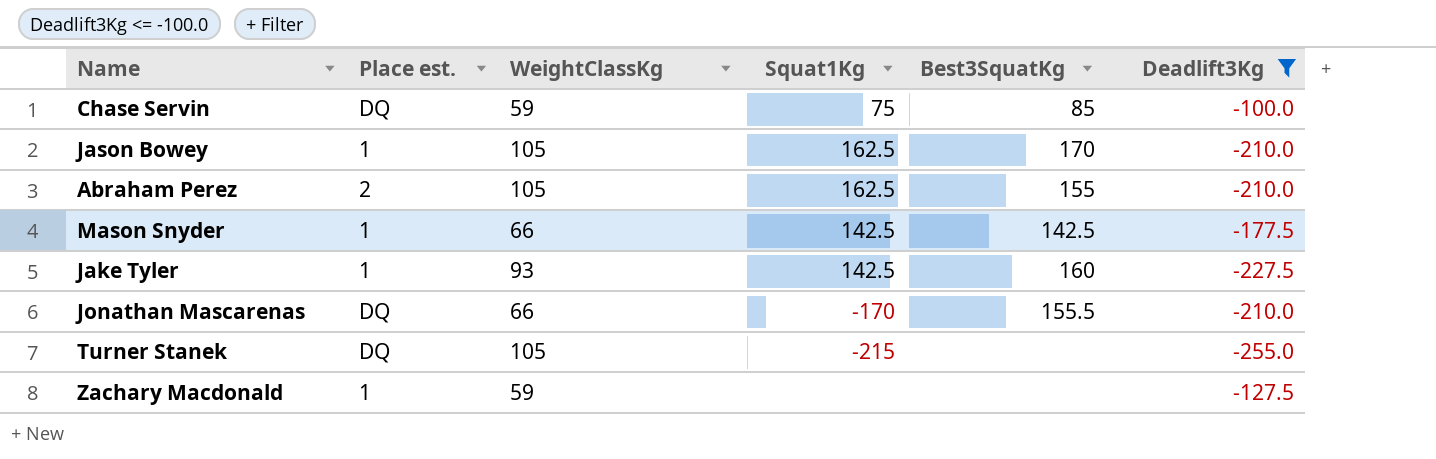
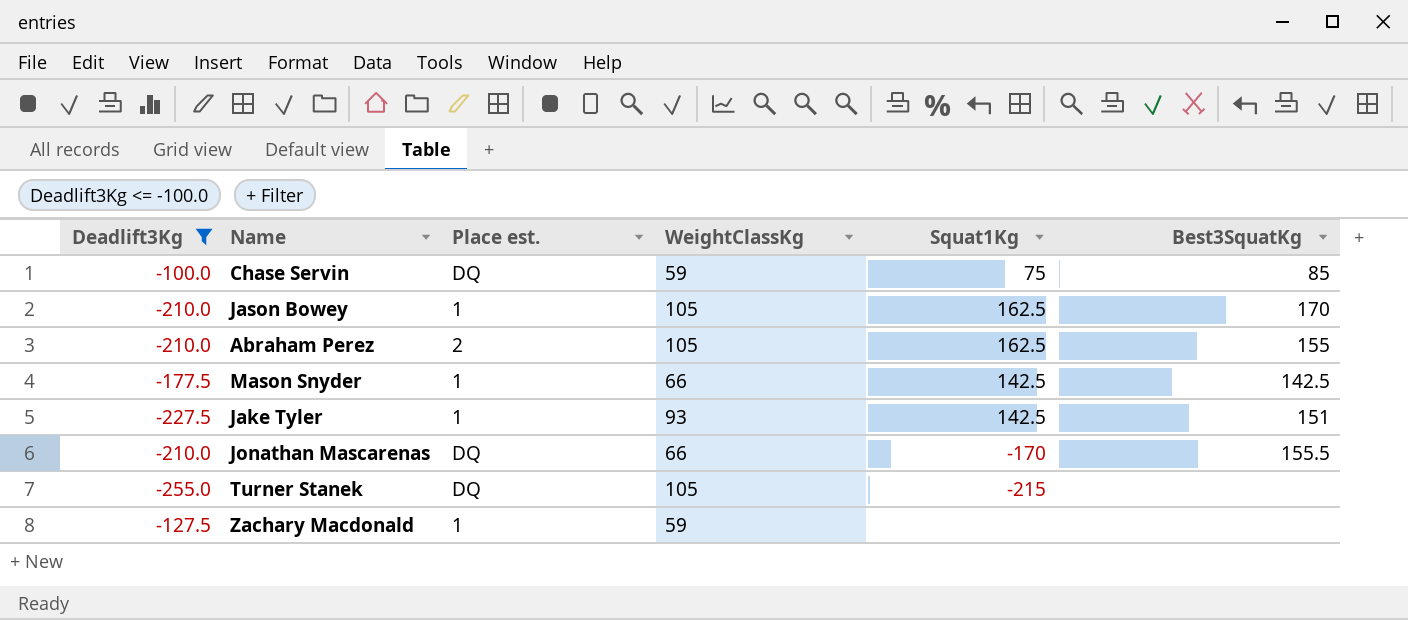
column Deadlift3Kg | position: 6 -> 1
Jake Tyler | Best3SquatKg: 160 -> 151

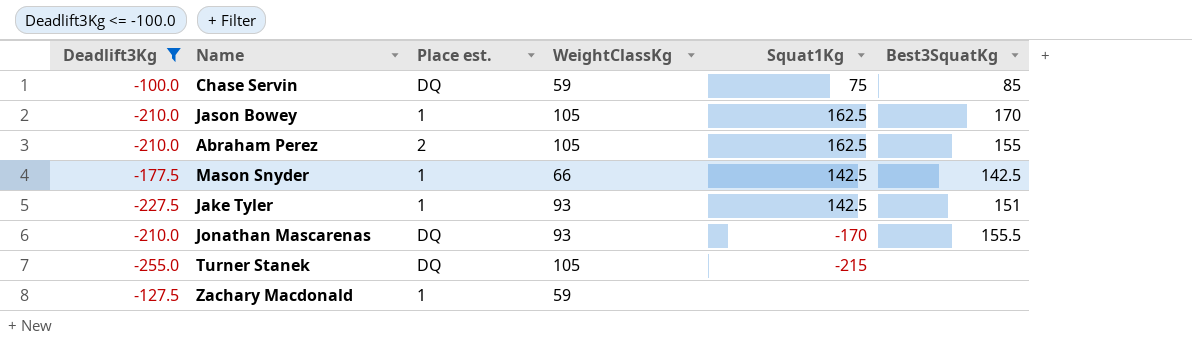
Jonathan Mascarenas | WeightClassKg: 66 -> 93

